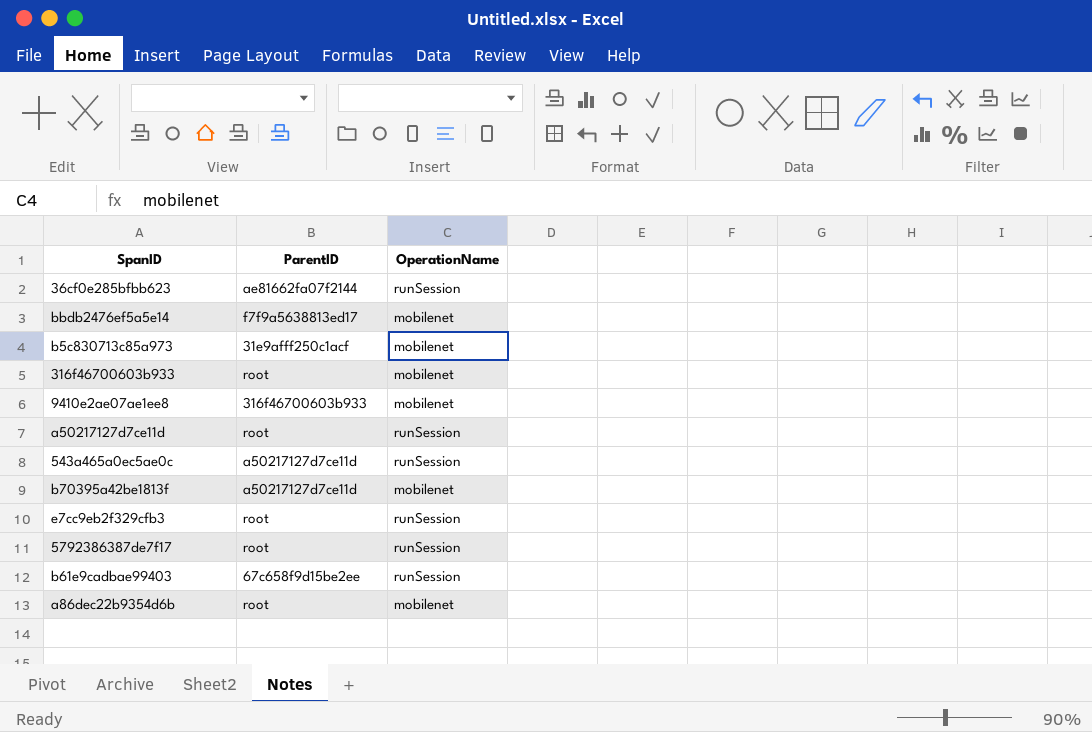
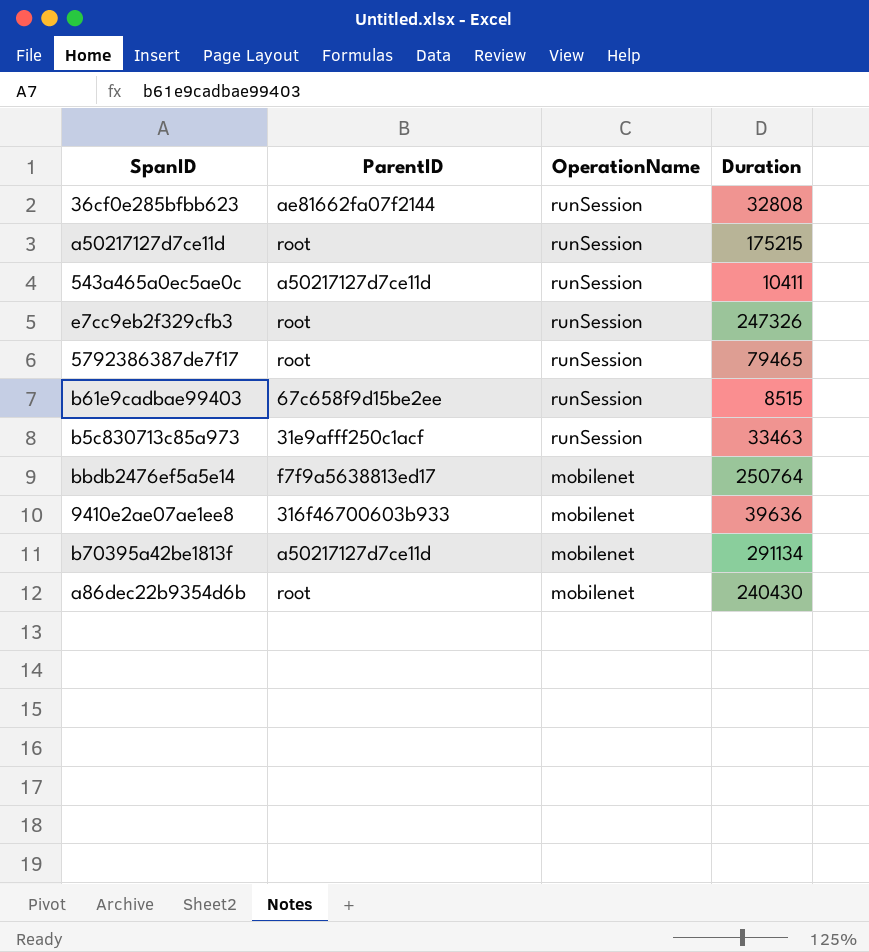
row order: none -> OperationName descending
column Duration | position: none -> 4
row 316f46700603b933: root | mobilenet -> none
b5c830713c85a973 | OperationName: mobilenet -> runSession

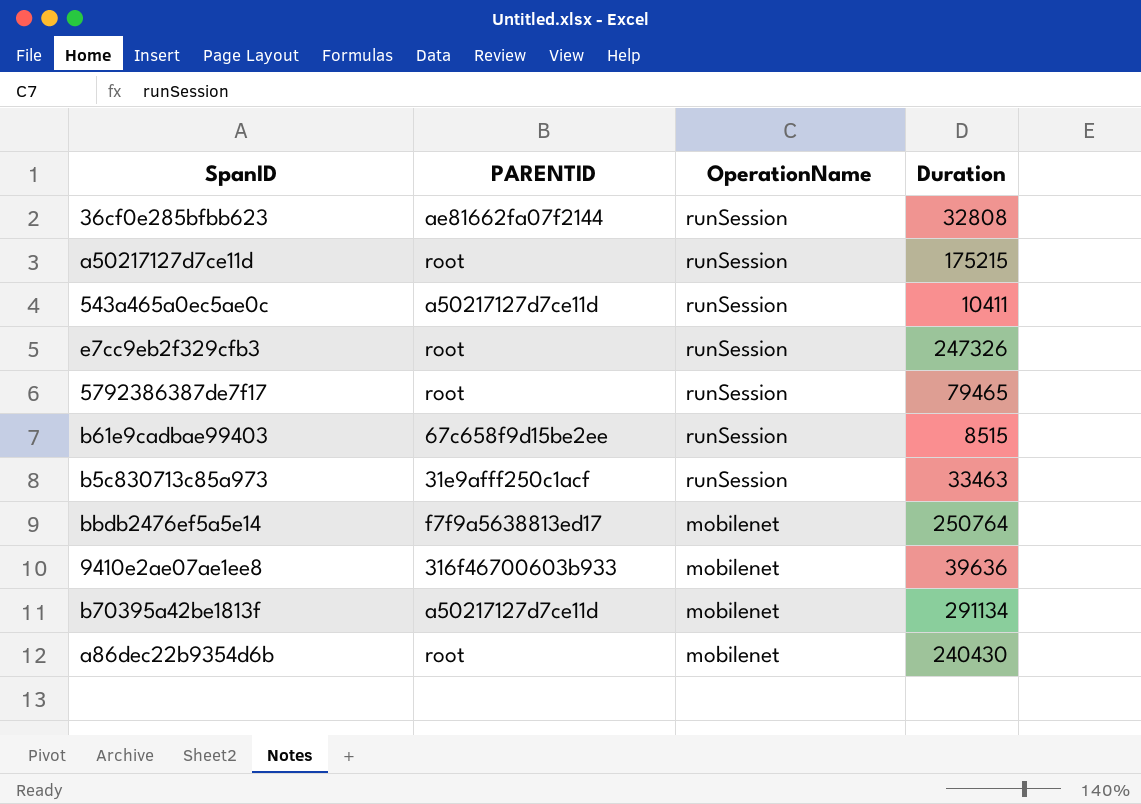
column name: ParentID -> PARENTID

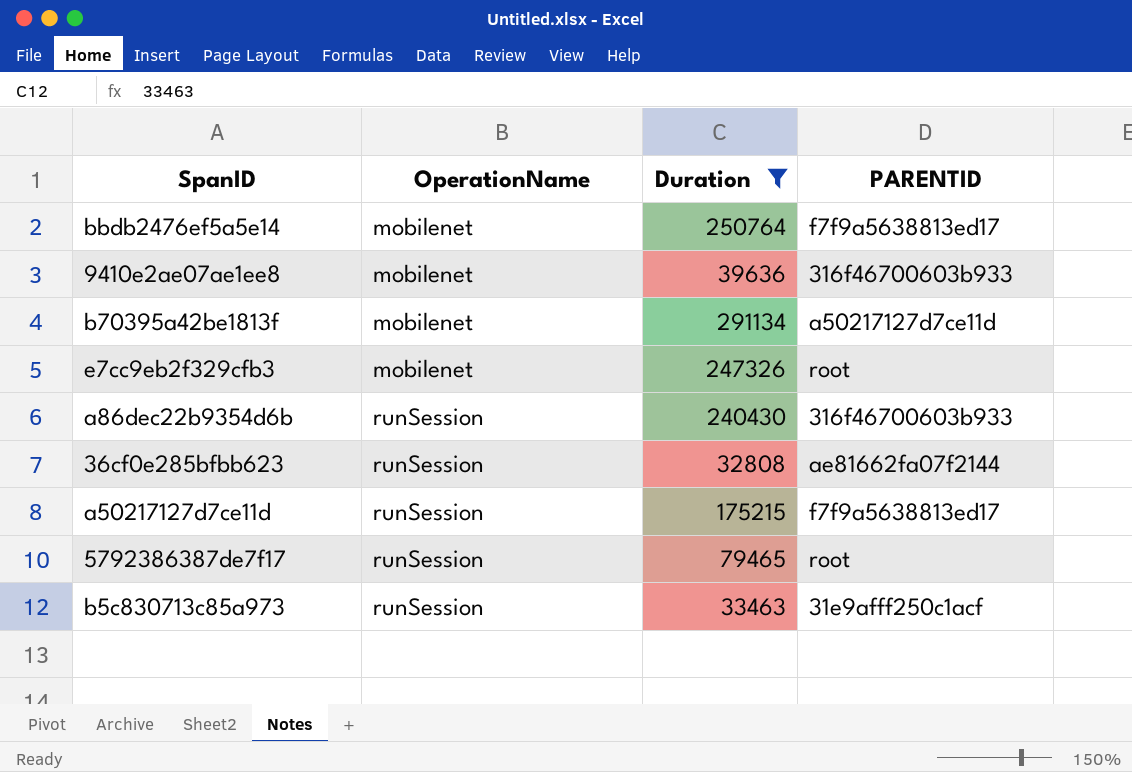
filter: none -> Duration >= 32808
row order: OperationName descending -> OperationName ascending
column PARENTID | position: 2 -> 4
e7cc9eb2f329cfb3 | OperationName: runSession -> mobilenet
a86dec22b9354d6b | OperationName: mobilenet -> runSession
a86dec22b9354d6b | PARENTID: root -> 316f46700603b933
a50217127d7ce11d | PARENTID: root -> f7f9a5638813ed17

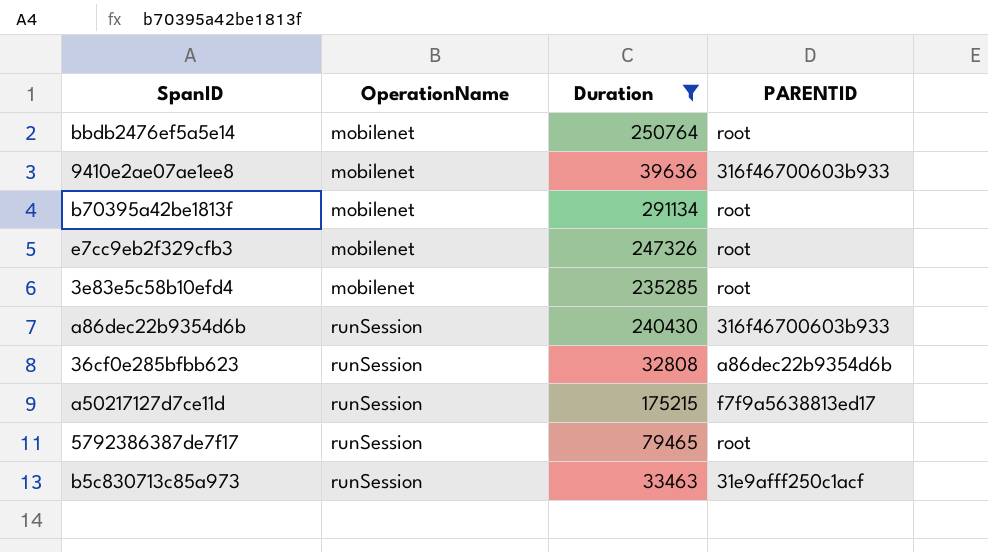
bbdb2476ef5a5e14 | PARENTID: f7f9a5638813ed17 -> root
b70395a42be1813f | PARENTID: a50217127d7ce11d -> root
row 3e83e5c58b10efd4: none -> mobilenet | 235285 | root
36cf0e285bfbb623 | PARENTID: ae81662fa07f2144 -> a86dec22b9354d6b

